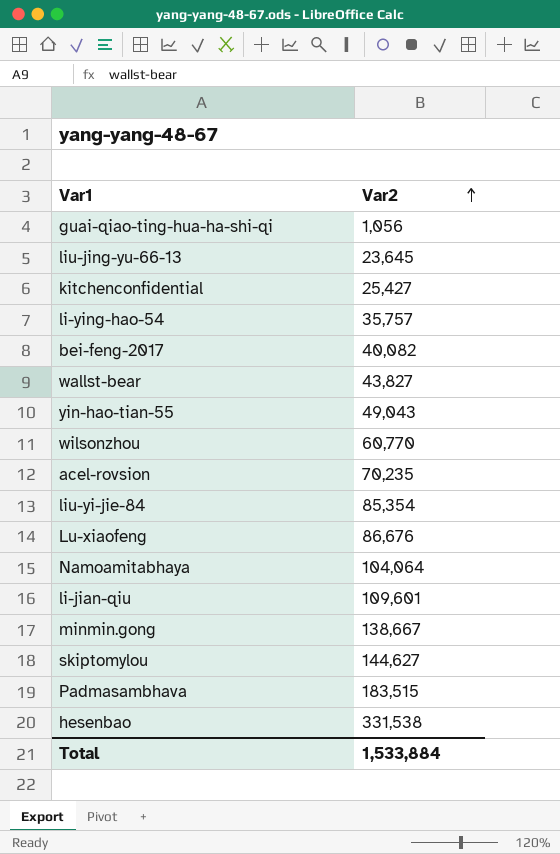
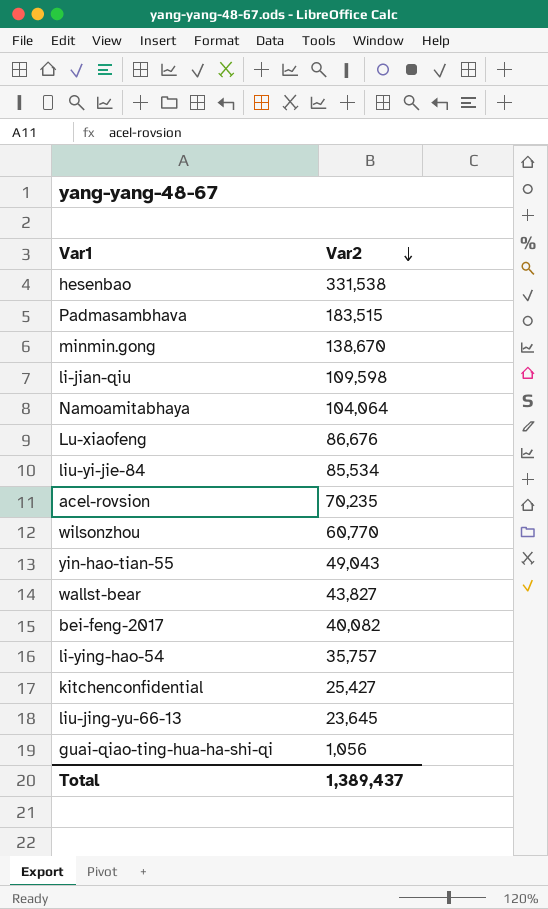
row order: Var2 ascending -> Var2 descending
row skiptomylou: 144,627 -> none
minmin.gong | Var2: 138,667 -> 138,670
li-jian-qiu | Var2: 109,601 -> 109,598
liu-yi-jie-84 | Var2: 85,354 -> 85,534
Total | Var2: 1,533,884 -> 1,389,437

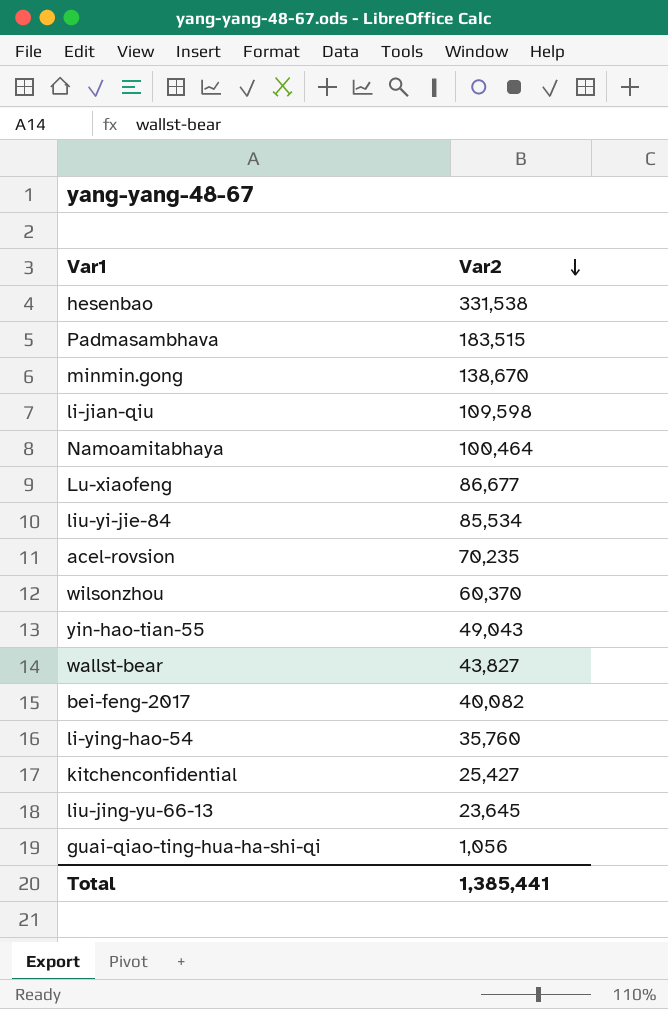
Namoamitabhaya | Var2: 104,064 -> 100,464
Lu-xiaofeng | Var2: 86,676 -> 86,677
wilsonzhou | Var2: 60,770 -> 60,370
li-ying-hao-54 | Var2: 35,757 -> 35,760
Total | Var2: 1,389,437 -> 1,385,441

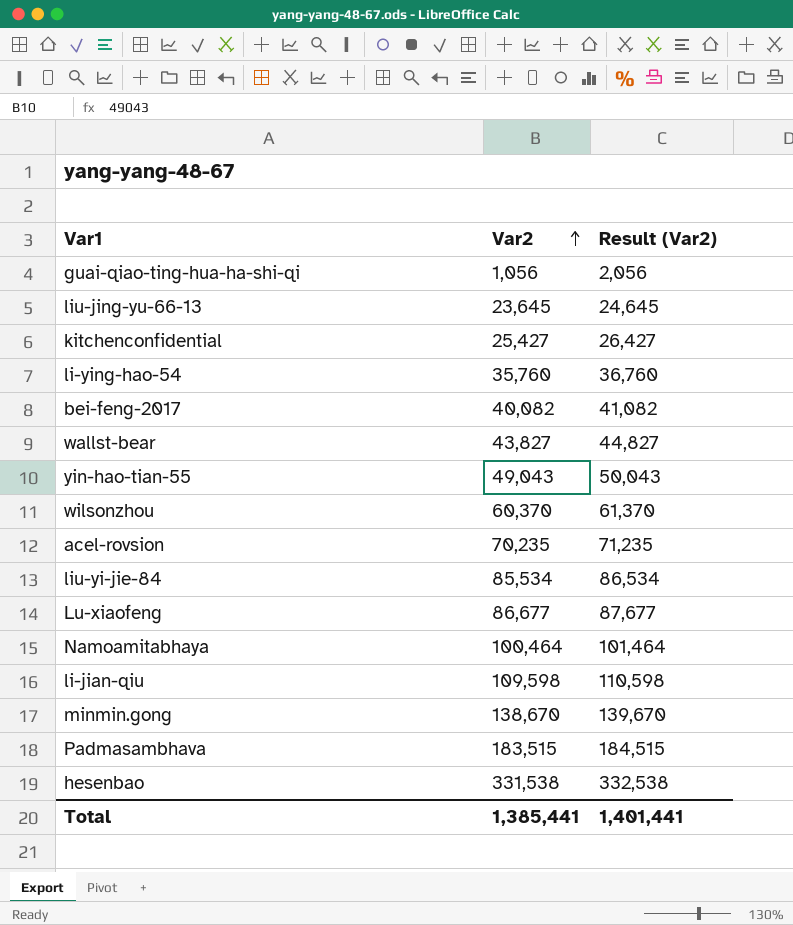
row order: Var2 descending -> Var2 ascending
column Result (Var2) | formula: none -> [Var2] + 1000

